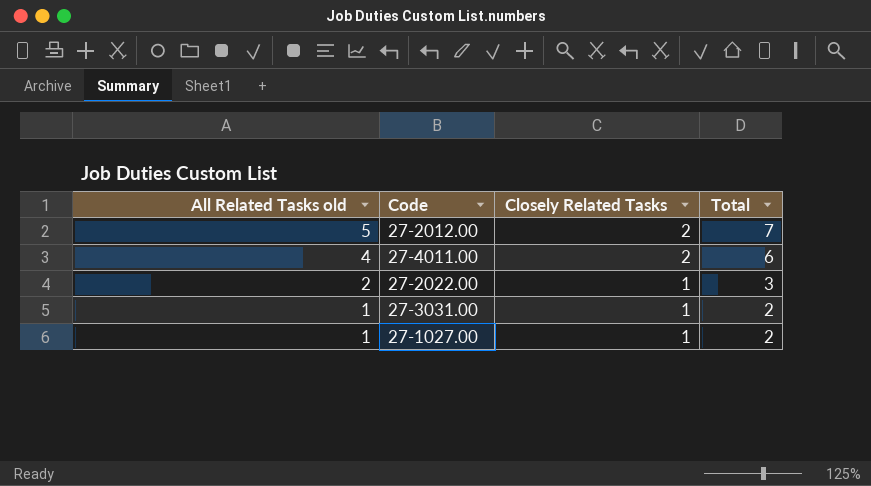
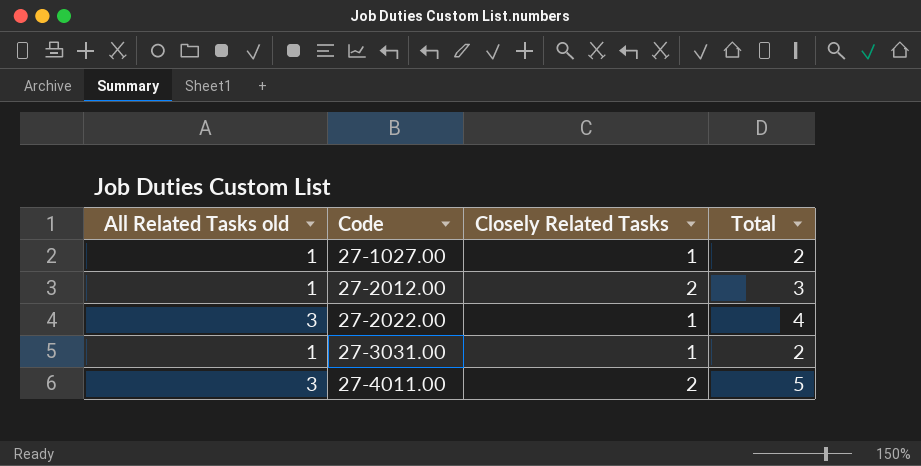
row order: All Related Tasks old descending -> Code ascending
27-2012.00 | All Related Tasks old: 5 -> 1
27-2012.00 | Total: 7 -> 3
27-2022.00 | All Related Tasks old: 2 -> 3
27-2022.00 | Total: 3 -> 4
27-4011.00 | All Related Tasks old: 4 -> 3
27-4011.00 | Total: 6 -> 5

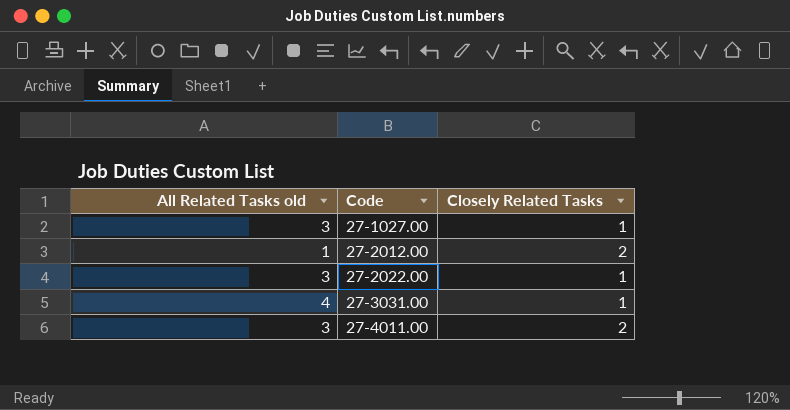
column Total | formula: [All Related Tasks old] + [Closely Related Tasks] -> none
27-1027.00 | All Related Tasks old: 1 -> 3
27-3031.00 | All Related Tasks old: 1 -> 4

